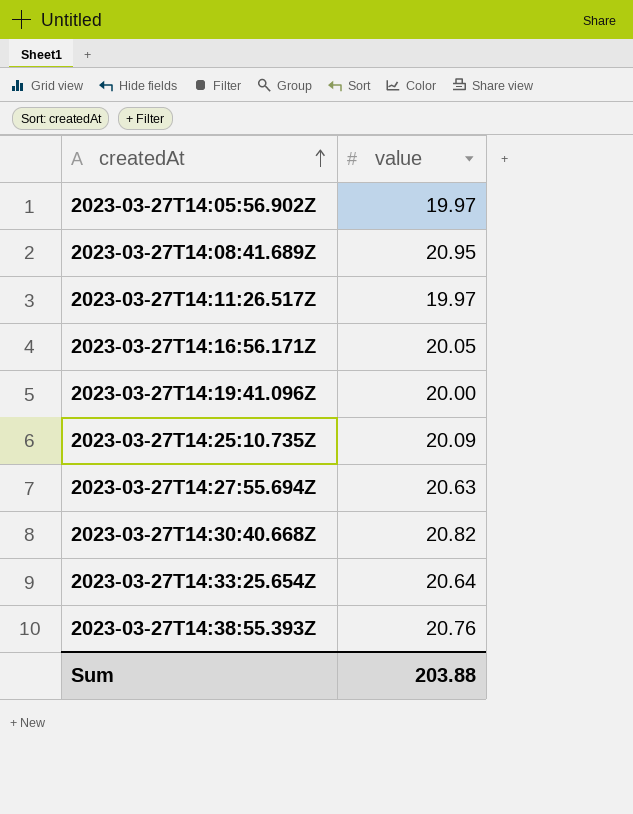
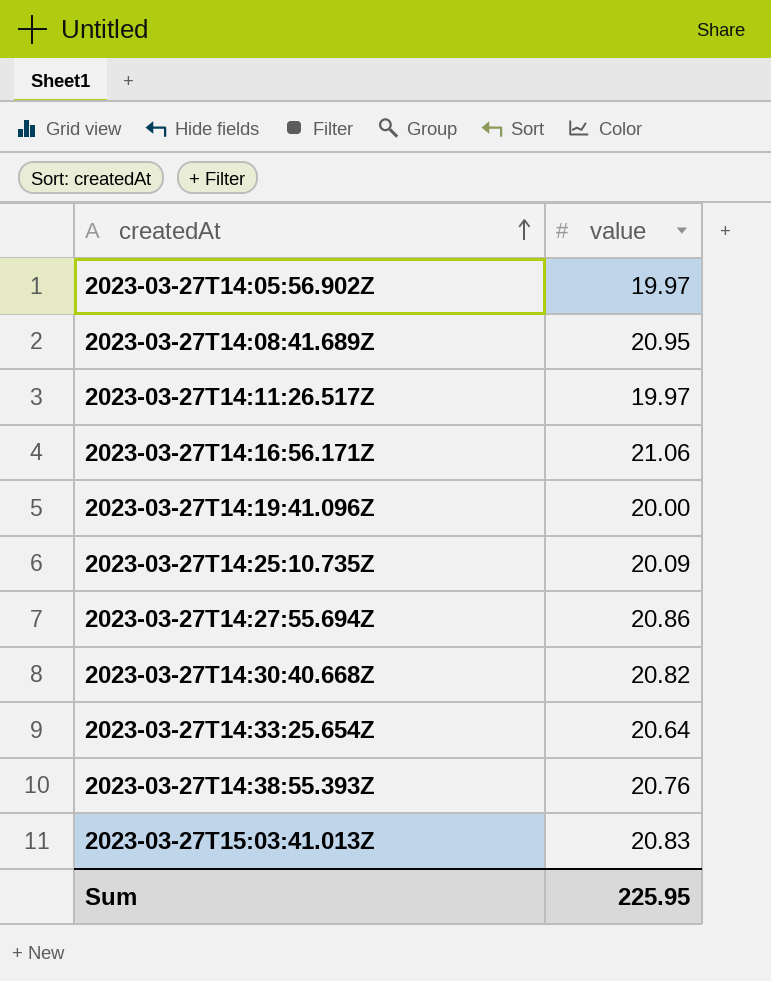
2023-03-27T14:16:56.171Z | value: 20.05 -> 21.06
2023-03-27T14:27:55.694Z | value: 20.63 -> 20.86
row 2023-03-27T15:03:41.013Z: none -> 20.83
Sum | value: 203.88 -> 225.95

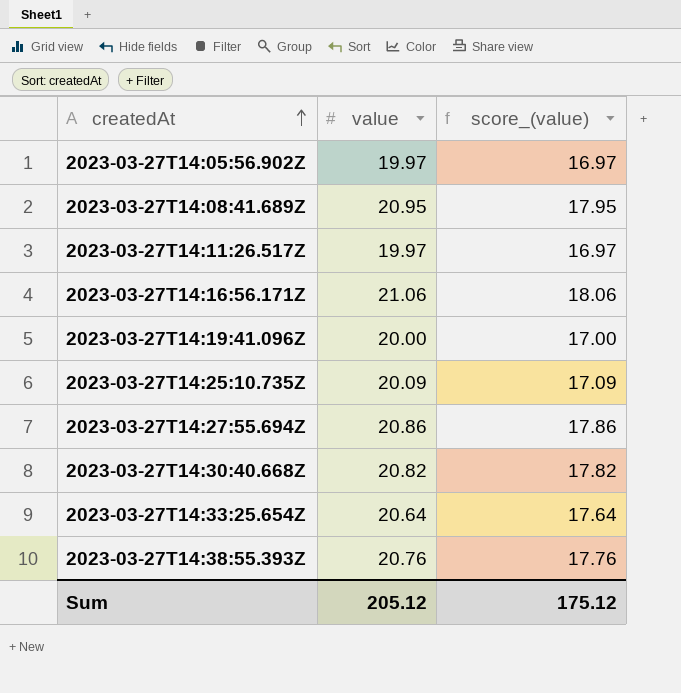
column score_(value) | formula: none -> [value] - 3
row 2023-03-27T15:03:41.013Z: 20.83 -> none
Sum | value: 225.95 -> 205.12

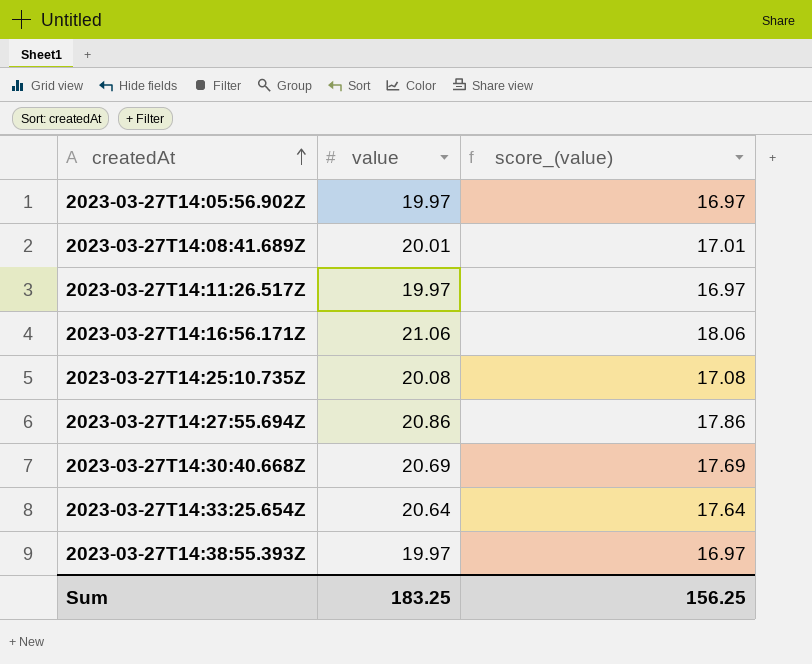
row 2023-03-27T14:19:41.096Z: 20.00 | 17.00 -> none
2023-03-27T14:08:41.689Z | value: 20.95 -> 20.01
2023-03-27T14:08:41.689Z | score_(value): 17.95 -> 17.01
2023-03-27T14:25:10.735Z | value: 20.09 -> 20.08
2023-03-27T14:25:10.735Z | score_(value): 17.09 -> 17.08
2023-03-27T14:30:40.668Z | value: 20.82 -> 20.69
2023-03-27T14:30:40.668Z | score_(value): 17.82 -> 17.69
2023-03-27T14:38:55.393Z | value: 20.76 -> 19.97
2023-03-27T14:38:55.393Z | score_(value): 17.76 -> 16.97
Sum | value: 205.12 -> 183.25
Sum | score_(value): 175.12 -> 156.25

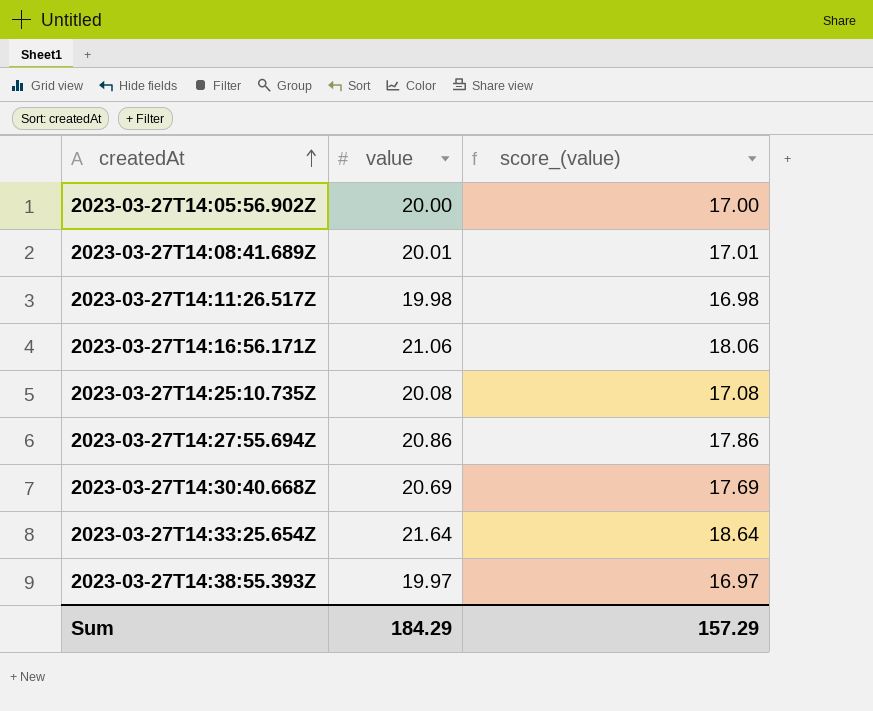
2023-03-27T14:05:56.902Z | value: 19.97 -> 20.00
2023-03-27T14:05:56.902Z | score_(value): 16.97 -> 17.00
2023-03-27T14:11:26.517Z | value: 19.97 -> 19.98
2023-03-27T14:11:26.517Z | score_(value): 16.97 -> 16.98
2023-03-27T14:33:25.654Z | value: 20.64 -> 21.64
2023-03-27T14:33:25.654Z | score_(value): 17.64 -> 18.64
Sum | value: 183.25 -> 184.29
Sum | score_(value): 156.25 -> 157.29

